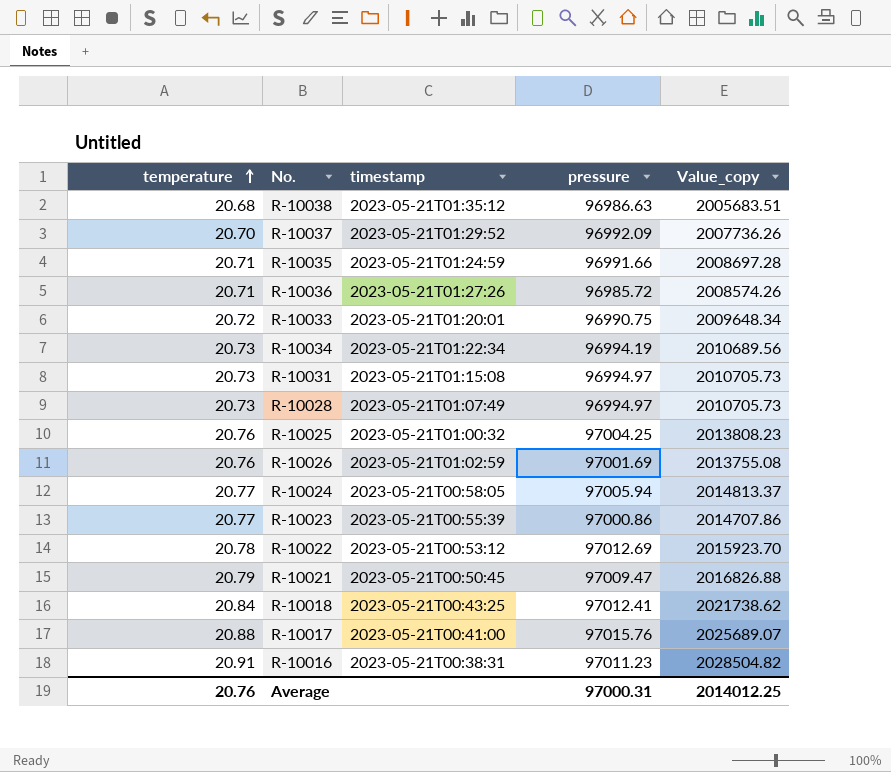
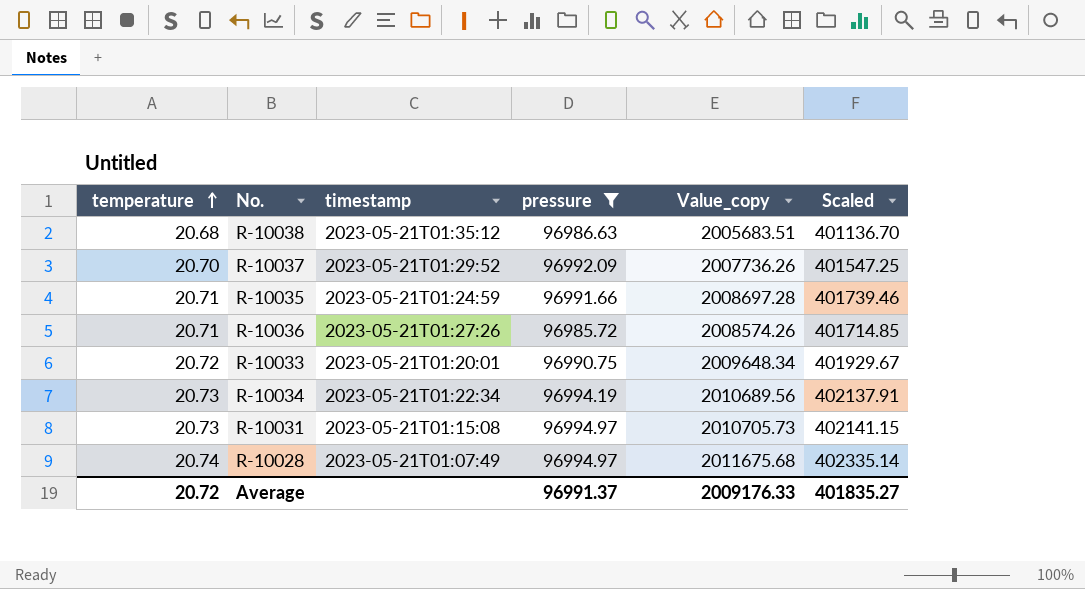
filter: none -> pressure <= 96994.97
column Scaled | formula: none -> [Value_copy] * 0.2
R-10028 | temperature: 20.73 -> 20.74
R-10028 | Value_copy: 2010705.73 -> 2011675.68
Average | temperature: 20.76 -> 20.72
Average | pressure: 97000.31 -> 96991.37
Average | Value_copy: 2014012.25 -> 2009176.33

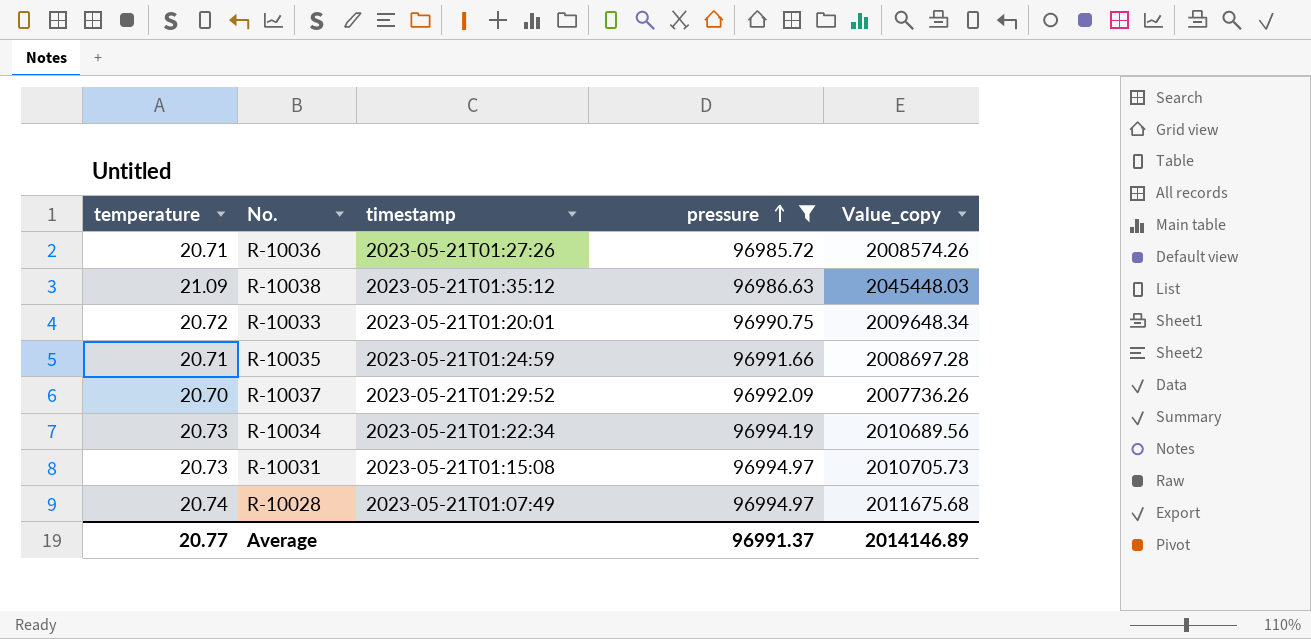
row order: temperature ascending -> pressure ascending
column Scaled | formula: [Value_copy] * 0.2 -> none
R-10038 | temperature: 20.68 -> 21.09
R-10038 | Value_copy: 2005683.51 -> 2045448.03
Average | temperature: 20.72 -> 20.77
Average | Value_copy: 2009176.33 -> 2014146.89

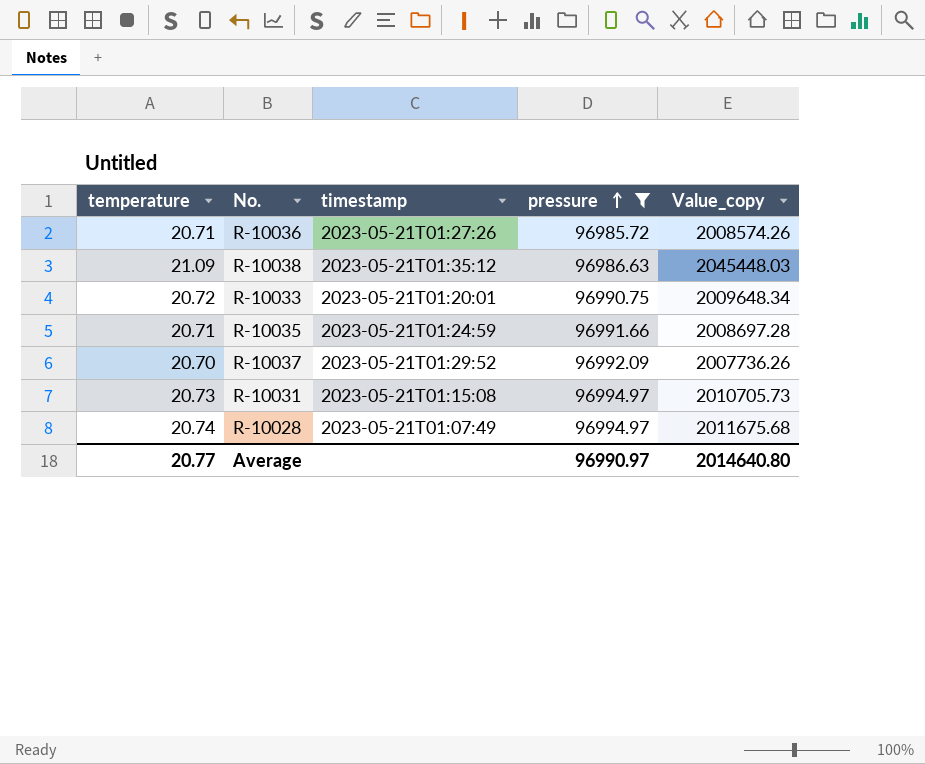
row R-10034: 20.73 | 2023-05-21T01:22:34 | 96994.19 | 2010689.56 -> none
Average | pressure: 96991.37 -> 96990.97
Average | Value_copy: 2014146.89 -> 2014640.80

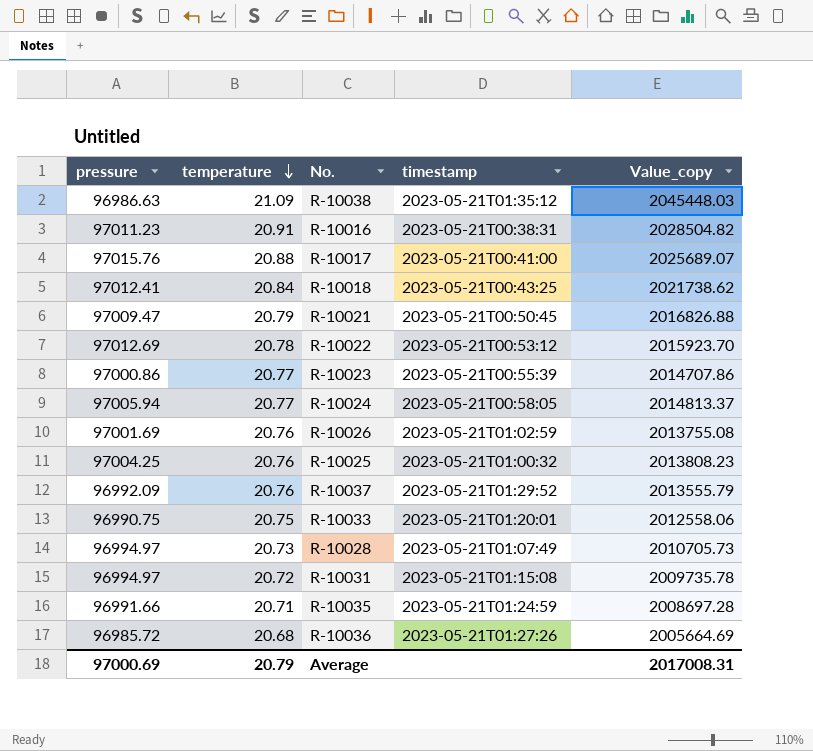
filter: pressure <= 96994.97 -> none
row order: pressure ascending -> temperature descending
column pressure | position: 4 -> 1
R-10037 | temperature: 20.70 -> 20.76
R-10037 | Value_copy: 2007736.26 -> 2013555.79
R-10033 | temperature: 20.72 -> 20.75
R-10033 | Value_copy: 2009648.34 -> 2012558.06
R-10028 | temperature: 20.74 -> 20.73
R-10028 | Value_copy: 2011675.68 -> 2010705.73
R-10031 | temperature: 20.73 -> 20.72
R-10031 | Value_copy: 2010705.73 -> 2009735.78
R-10036 | temperature: 20.71 -> 20.68
R-10036 | Value_copy: 2008574.26 -> 2005664.69
Average | pressure: 96990.97 -> 97000.69
Average | temperature: 20.77 -> 20.79
Average | Value_copy: 2014640.80 -> 2017008.31

